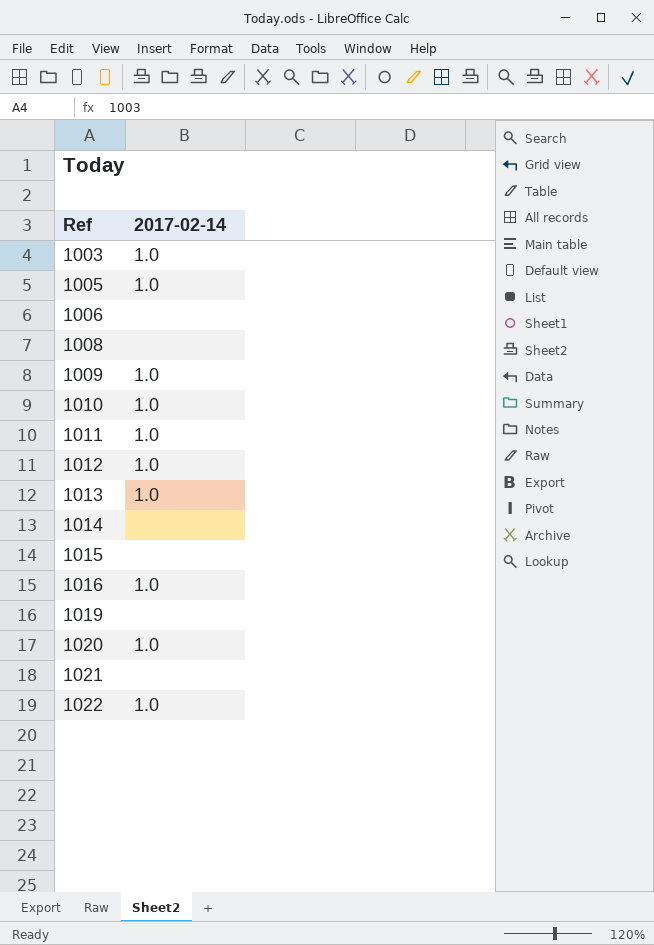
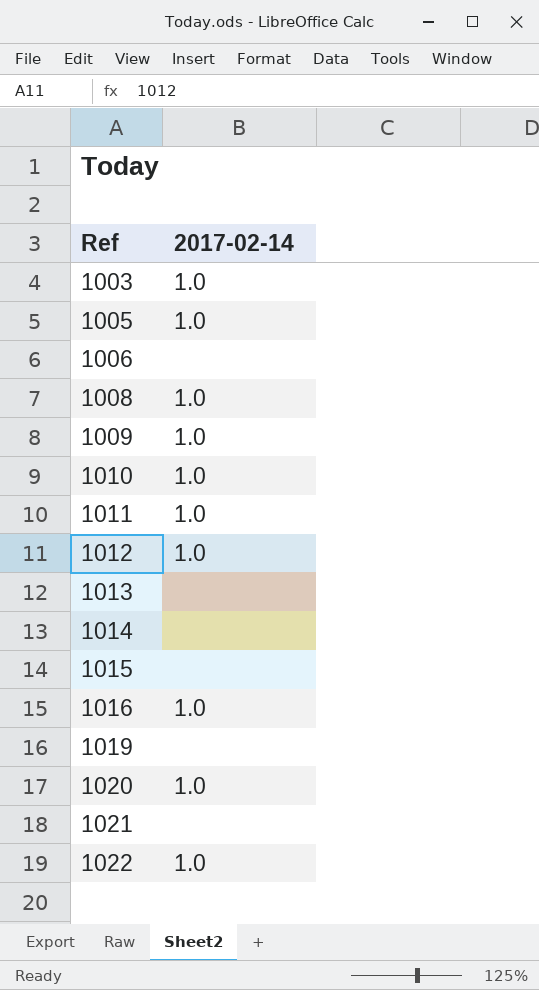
1008 | 2017-02-14: none -> 1.0
1013 | 2017-02-14: 1.0 -> none

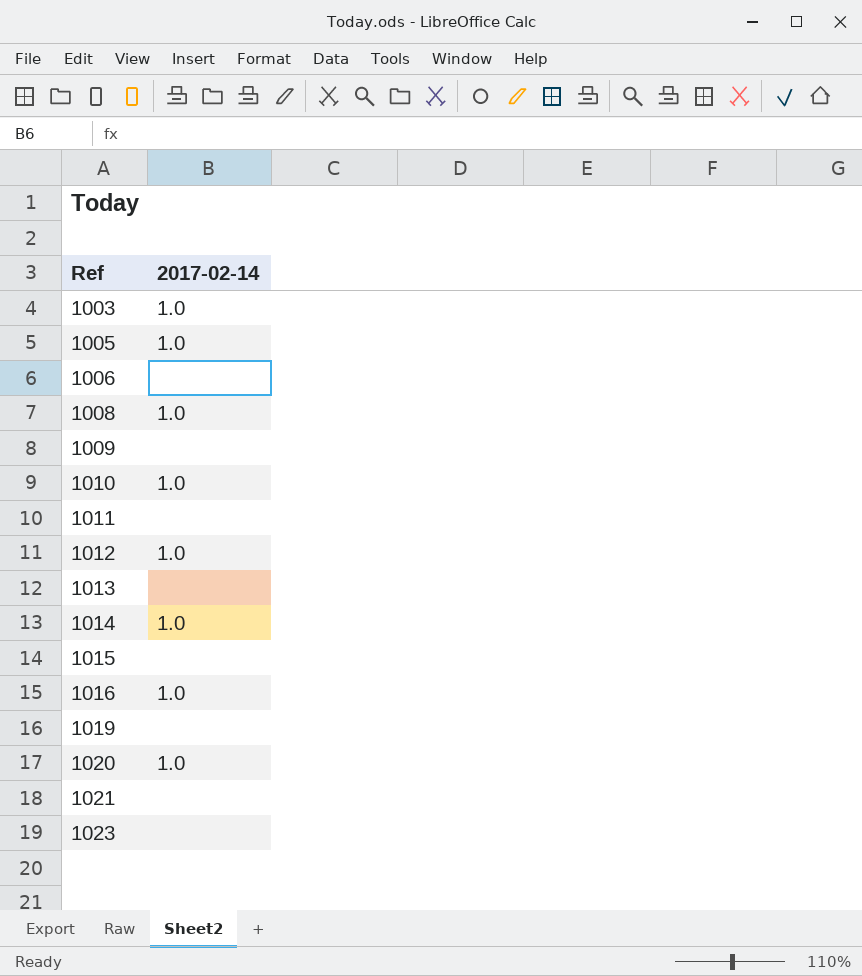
row 1022: 1.0 -> none
1009 | 2017-02-14: 1.0 -> none
1011 | 2017-02-14: 1.0 -> none
1014 | 2017-02-14: none -> 1.0
row 1023: none -> none

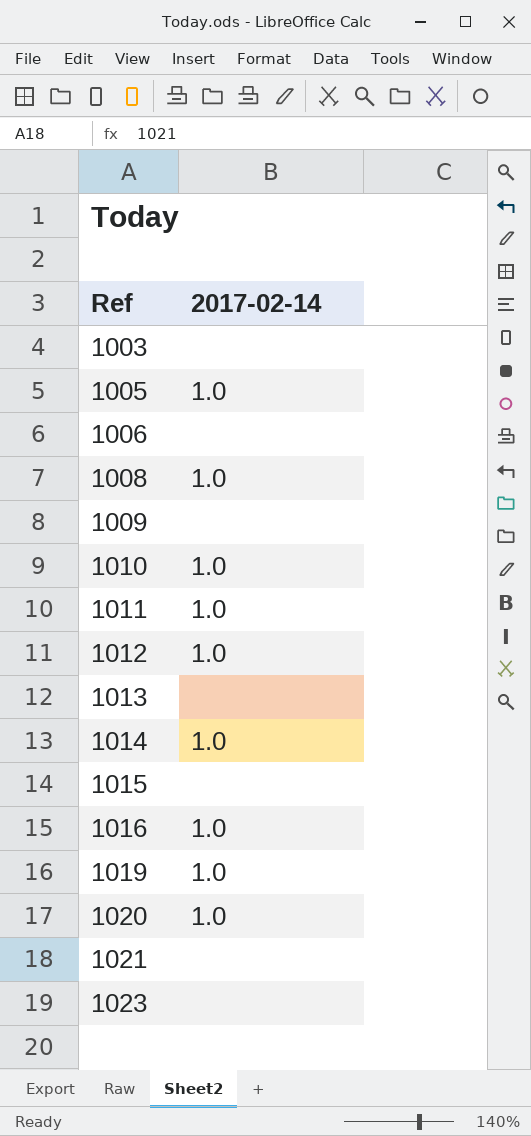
1003 | 2017-02-14: 1.0 -> none
1011 | 2017-02-14: none -> 1.0
1019 | 2017-02-14: none -> 1.0

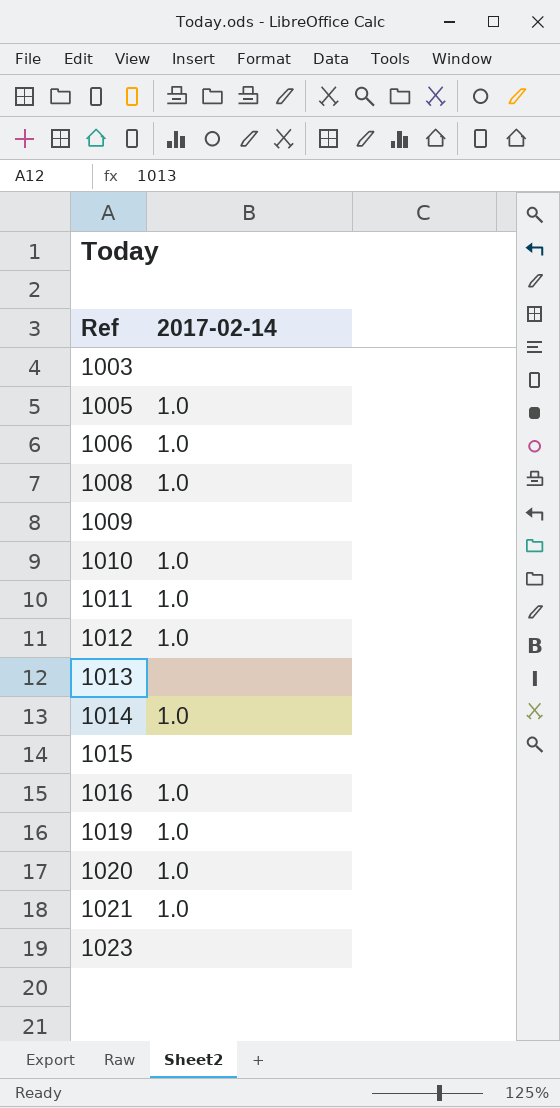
1006 | 2017-02-14: none -> 1.0
1021 | 2017-02-14: none -> 1.0

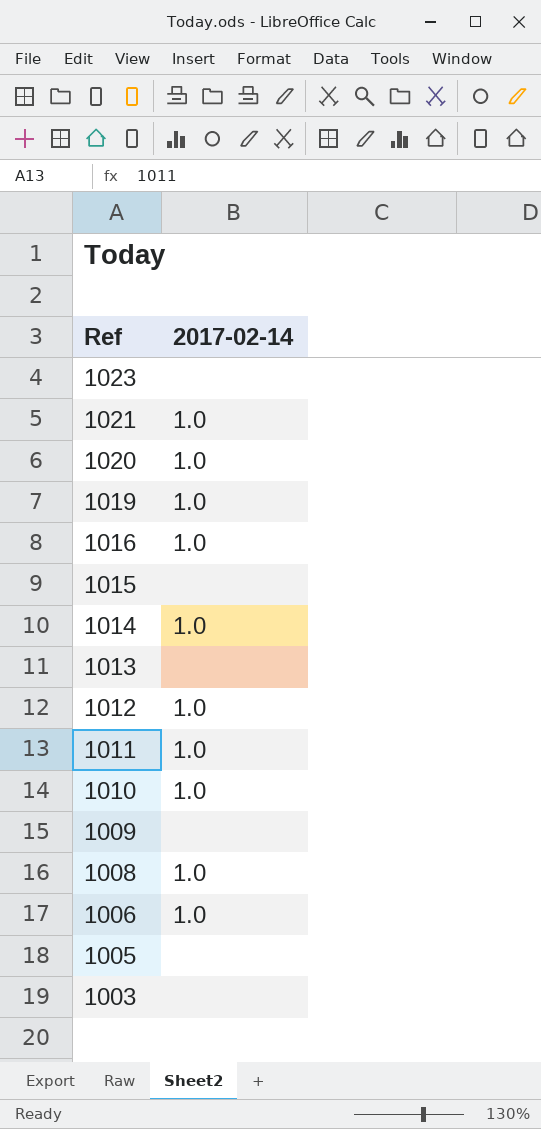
row order: Ref ascending -> Ref descending
1005 | 2017-02-14: 1.0 -> none

